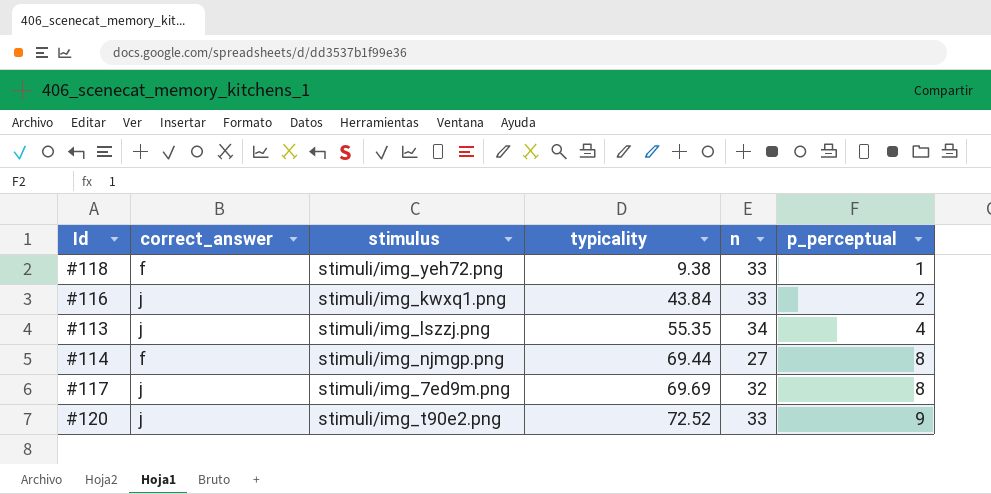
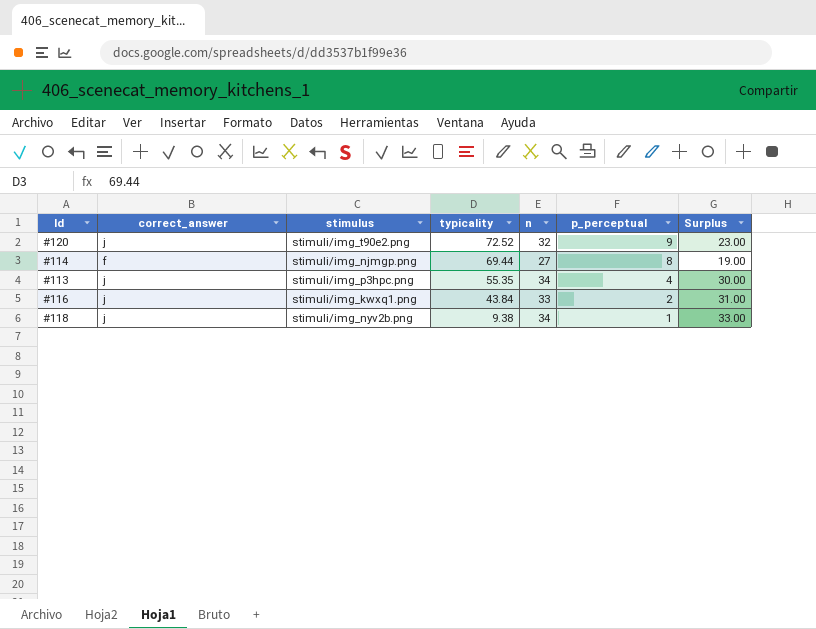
row order: typicality ascending -> typicality descending
column Surplus | formula: none -> [n] - [p_perceptual]
row #117: j | stimuli/img_7ed9m.png | 69.69 | 32 | 8 -> none
#120 | n: 33 -> 32
#113 | stimulus: stimuli/img_lszzj.png -> stimuli/img_p3hpc.png
#118 | correct_answer: f -> j
#118 | stimulus: stimuli/img_yeh72.png -> stimuli/img_nyv2b.png
#118 | n: 33 -> 34

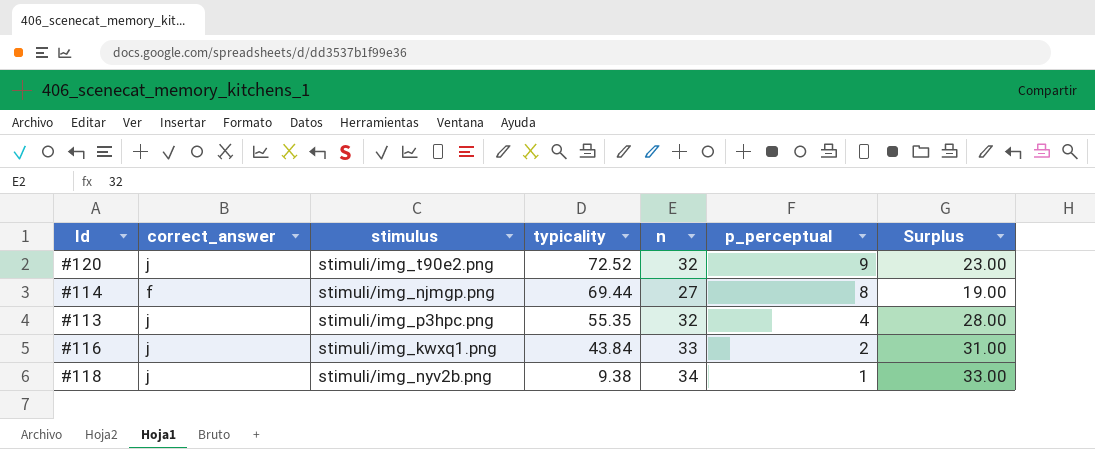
#113 | n: 34 -> 32
#113 | Surplus: 30.00 -> 28.00

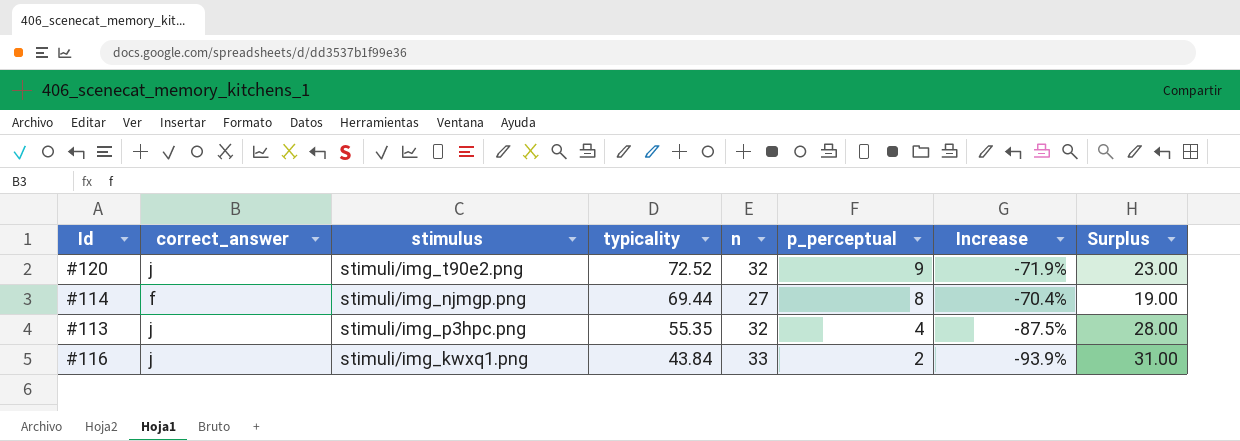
column Increase | formula: none -> ([p_perceptual] - [n]) / [n]
row #118: j | stimuli/img_nyv2b.png | 9.38 | 34 | 1 | 33.00 -> none

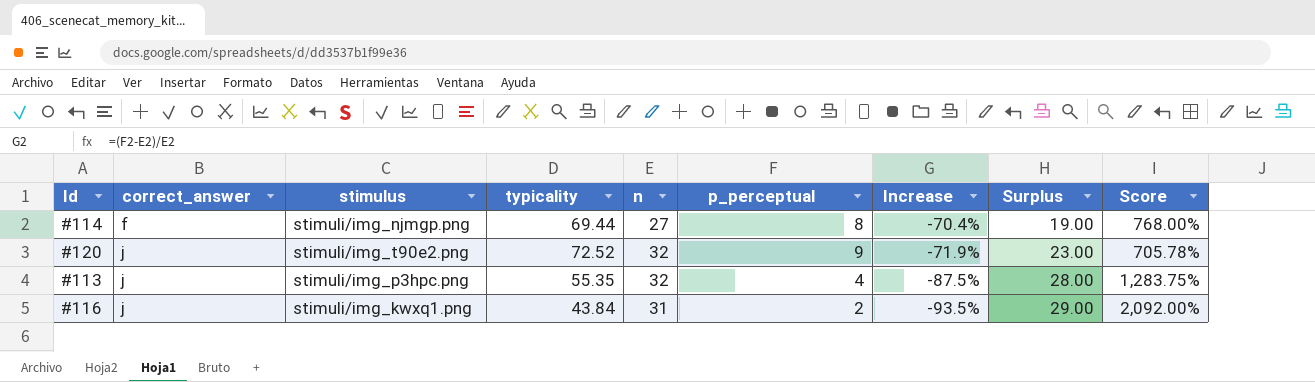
row order: typicality descending -> correct_answer ascending
column Score | formula: none -> ([typicality] - [p_perceptual]) / [p_perceptual]
#116 | n: 33 -> 31
#116 | Increase: -93.9% -> -93.5%
#116 | Surplus: 31.00 -> 29.00

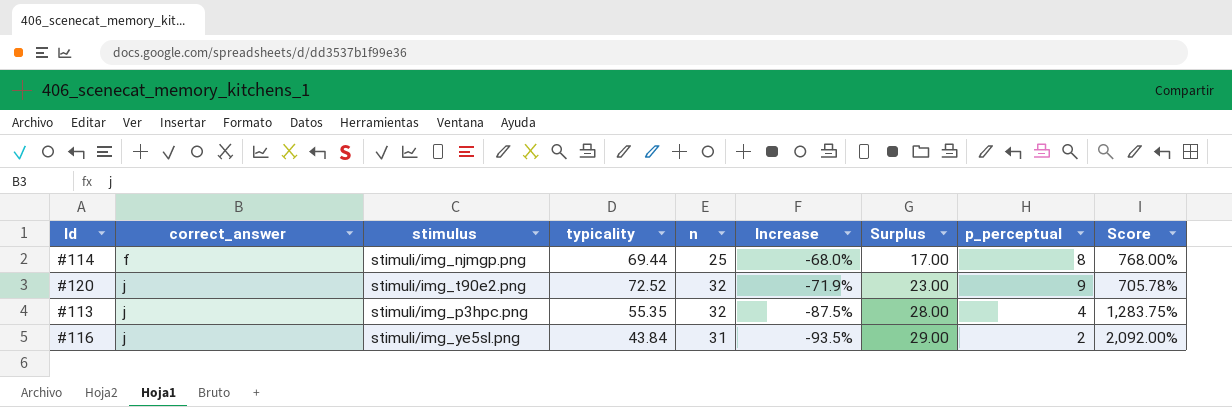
column p_perceptual | position: 6 -> 8
#114 | n: 27 -> 25
#114 | Increase: -70.4% -> -68.0%
#114 | Surplus: 19.00 -> 17.00
#116 | stimulus: stimuli/img_kwxq1.png -> stimuli/img_ye5sl.png

